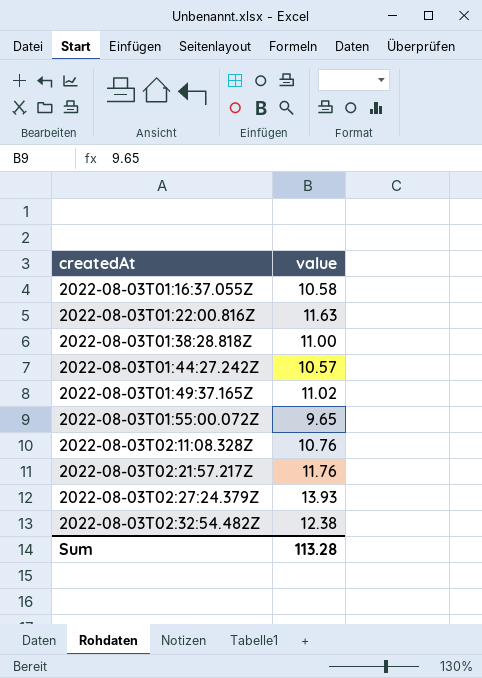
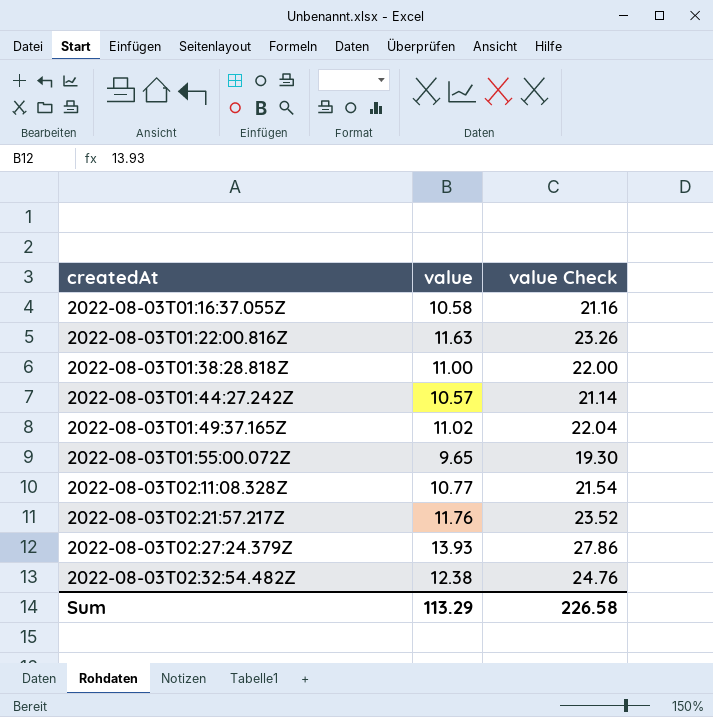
column value Check | formula: none -> [value] * 2
2022-08-03T02:11:08.328Z | value: 10.76 -> 10.77
Sum | value: 113.28 -> 113.29

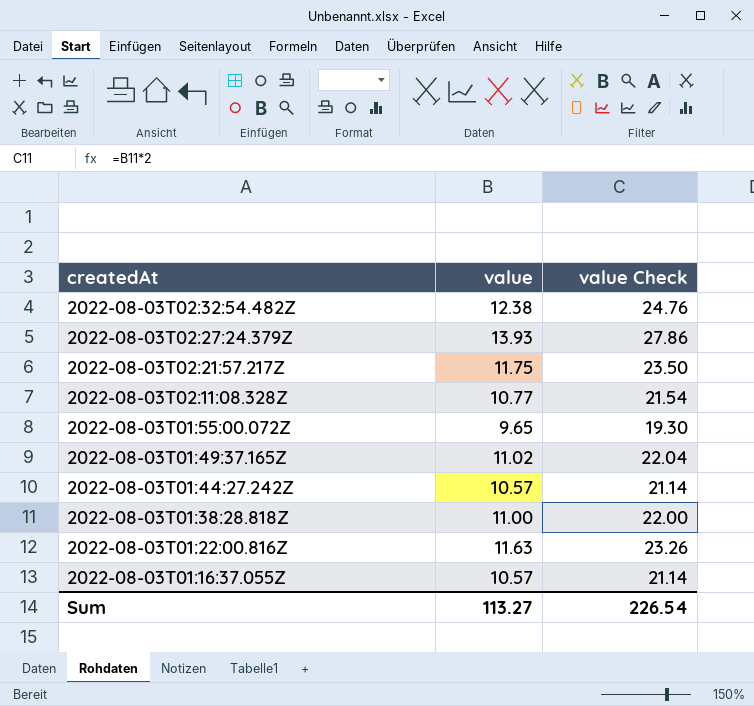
row order: createdAt ascending -> createdAt descending
2022-08-03T02:21:57.217Z | value: 11.76 -> 11.75
2022-08-03T02:21:57.217Z | value Check: 23.52 -> 23.50
2022-08-03T01:16:37.055Z | value: 10.58 -> 10.57
2022-08-03T01:16:37.055Z | value Check: 21.16 -> 21.14
Sum | value: 113.29 -> 113.27
Sum | value Check: 226.58 -> 226.54

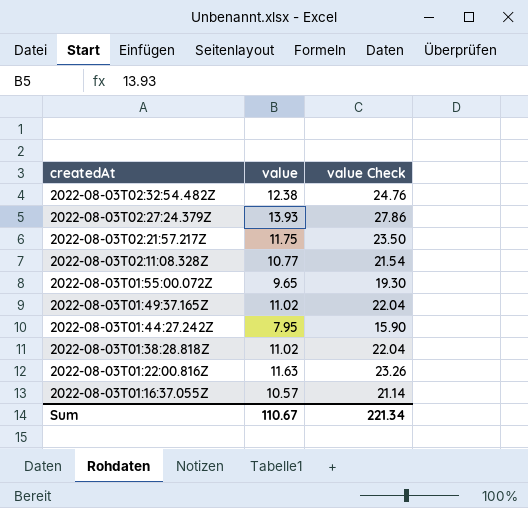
2022-08-03T01:44:27.242Z | value: 10.57 -> 7.95
2022-08-03T01:44:27.242Z | value Check: 21.14 -> 15.90
2022-08-03T01:38:28.818Z | value: 11.00 -> 11.02
2022-08-03T01:38:28.818Z | value Check: 22.00 -> 22.04
Sum | value: 113.27 -> 110.67
Sum | value Check: 226.54 -> 221.34

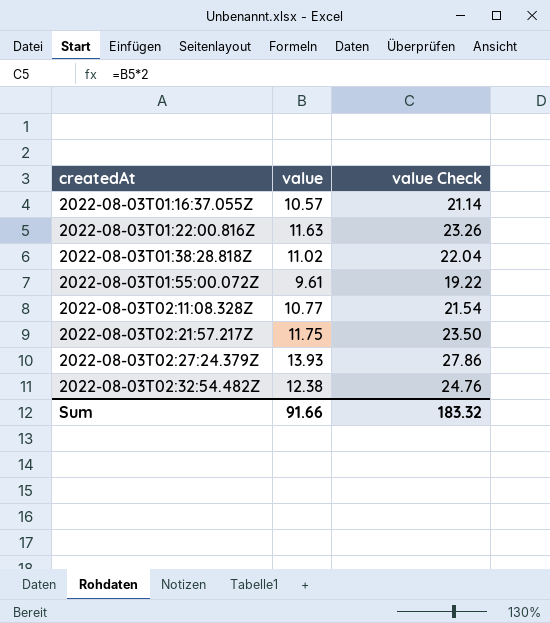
row order: createdAt descending -> createdAt ascending
row 2022-08-03T01:49:37.165Z: 11.02 | 22.04 -> none
row 2022-08-03T01:44:27.242Z: 7.95 | 15.90 -> none
2022-08-03T01:55:00.072Z | value: 9.65 -> 9.61
2022-08-03T01:55:00.072Z | value Check: 19.30 -> 19.22
Sum | value: 110.67 -> 91.66
Sum | value Check: 221.34 -> 183.32

